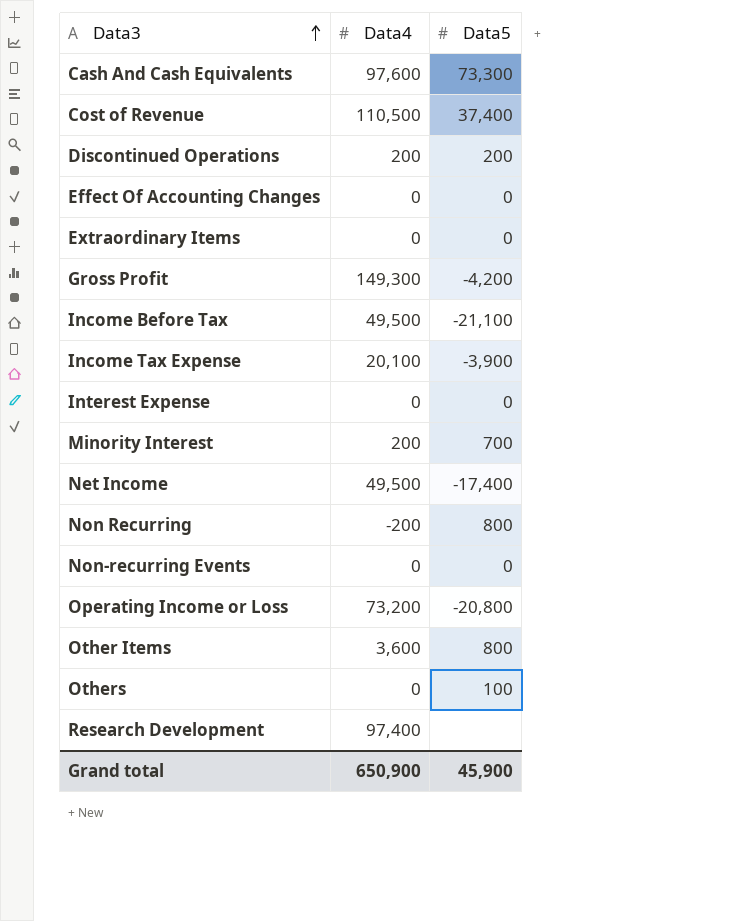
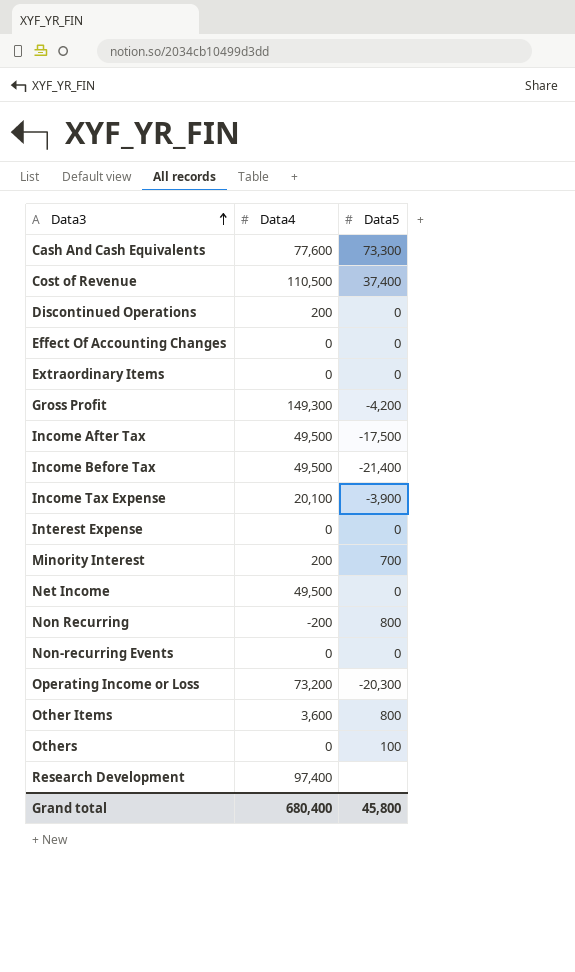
Cash And Cash Equivalents | Data4: 97,600 -> 77,600
Discontinued Operations | Data5: 200 -> 0
row Income After Tax: none -> 49,500 | -17,500
Income Before Tax | Data5: -21,100 -> -21,400
Net Income | Data5: -17,400 -> 0
Operating Income or Loss | Data5: -20,800 -> -20,300
Grand total | Data4: 650,900 -> 680,400
Grand total | Data5: 45,900 -> 45,800

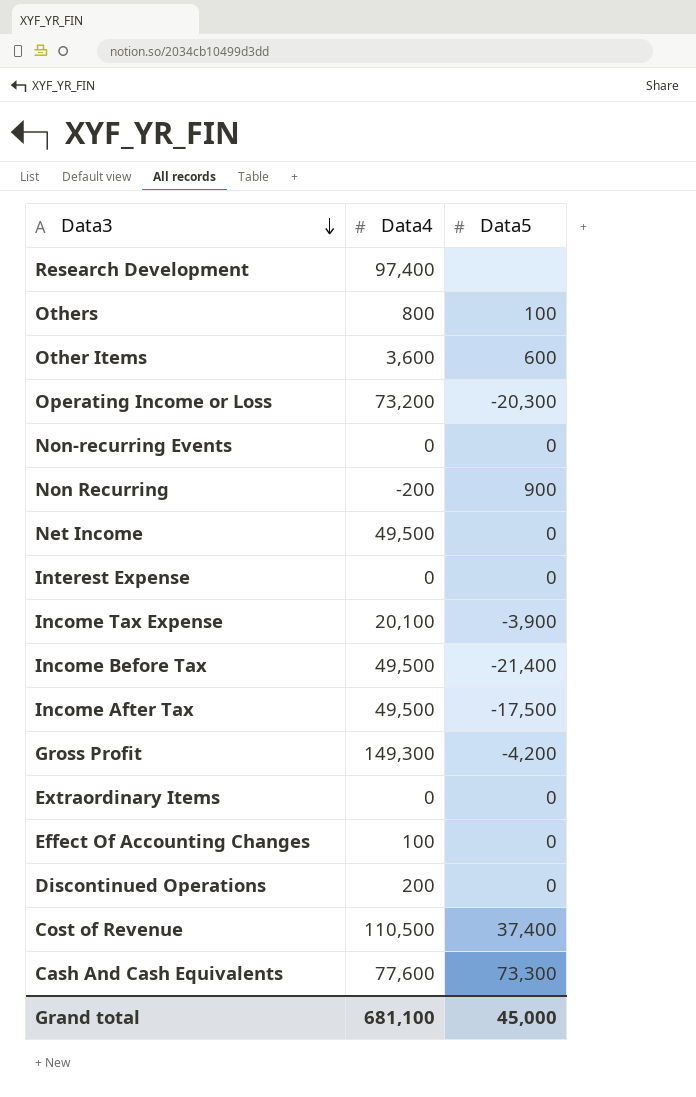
row order: Data3 ascending -> Data3 descending
row Minority Interest: 200 | 700 -> none
Others | Data4: 0 -> 800
Other Items | Data5: 800 -> 600
Non Recurring | Data5: 800 -> 900
Effect Of Accounting Changes | Data4: 0 -> 100
Grand total | Data4: 680,400 -> 681,100
Grand total | Data5: 45,800 -> 45,000

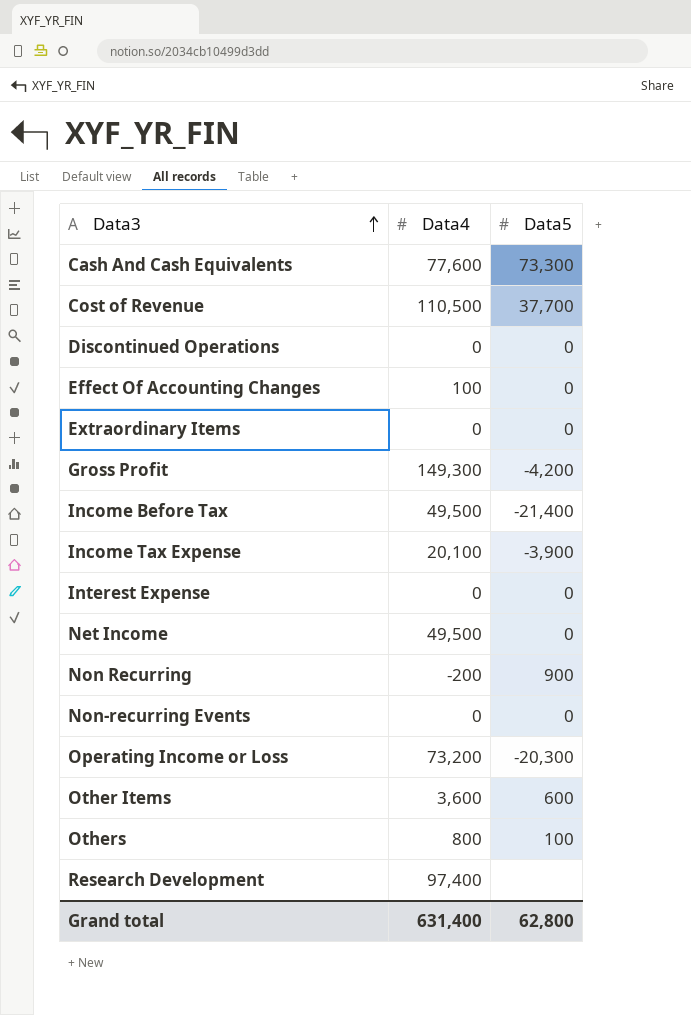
row order: Data3 descending -> Data3 ascending
row Income After Tax: 49,500 | -17,500 -> none
Cost of Revenue | Data5: 37,400 -> 37,700
Discontinued Operations | Data4: 200 -> 0
Grand total | Data4: 681,100 -> 631,400
Grand total | Data5: 45,000 -> 62,800

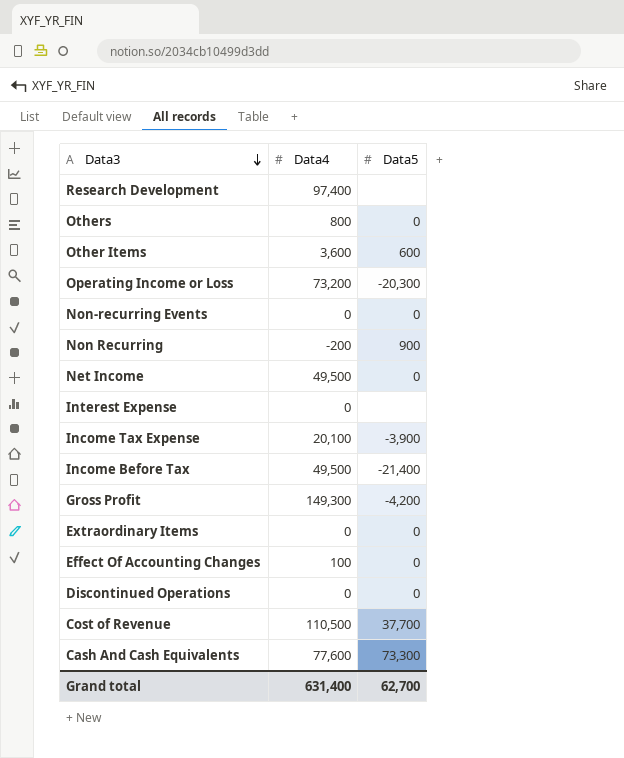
row order: Data3 ascending -> Data3 descending
Others | Data5: 100 -> 0
Interest Expense | Data5: 0 -> none
Grand total | Data5: 62,800 -> 62,700

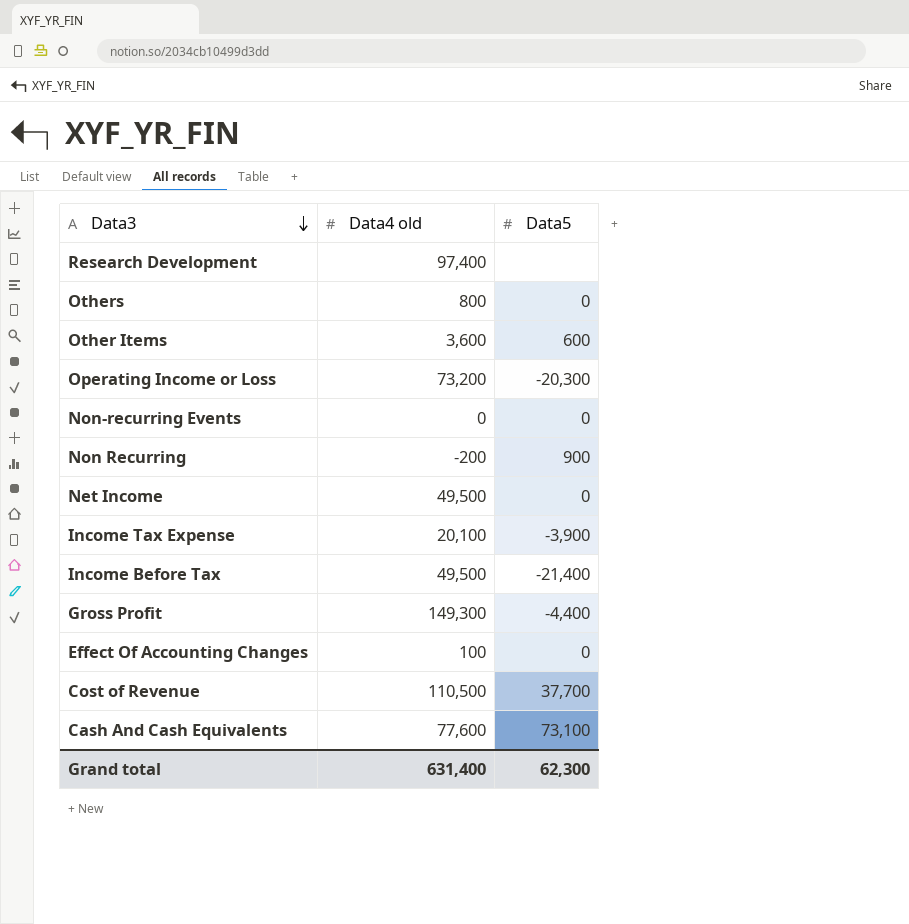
column name: Data4 -> Data4 old
row Interest Expense: 0 | none -> none
row Extraordinary Items: 0 | 0 -> none
row Discontinued Operations: 0 | 0 -> none
Gross Profit | Data5: -4,200 -> -4,400
Cash And Cash Equivalents | Data5: 73,300 -> 73,100
Grand total | Data5: 62,700 -> 62,300

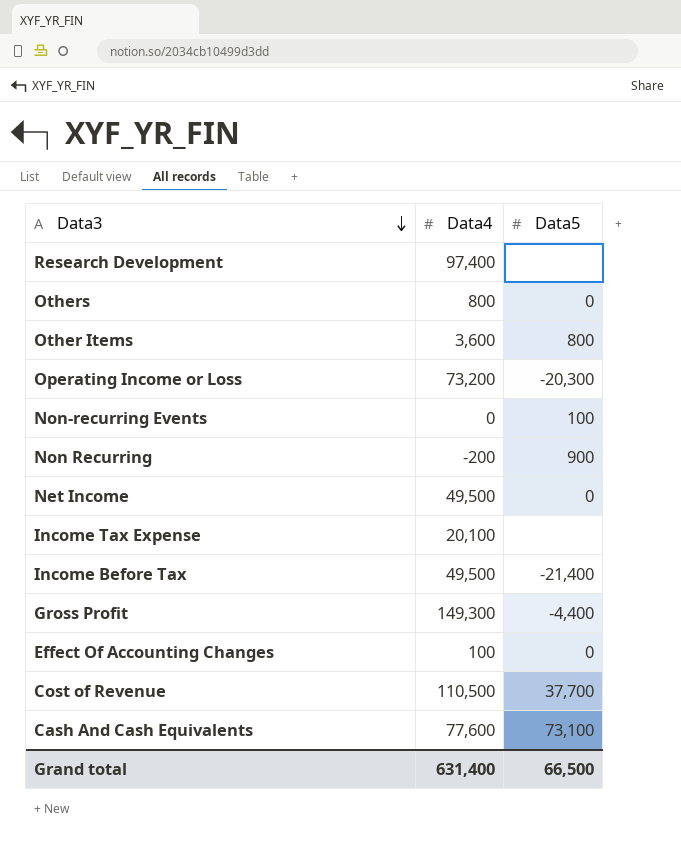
column name: Data4 old -> Data4
Other Items | Data5: 600 -> 800
Non-recurring Events | Data5: 0 -> 100
Income Tax Expense | Data5: -3,900 -> none
Grand total | Data5: 62,300 -> 66,500

